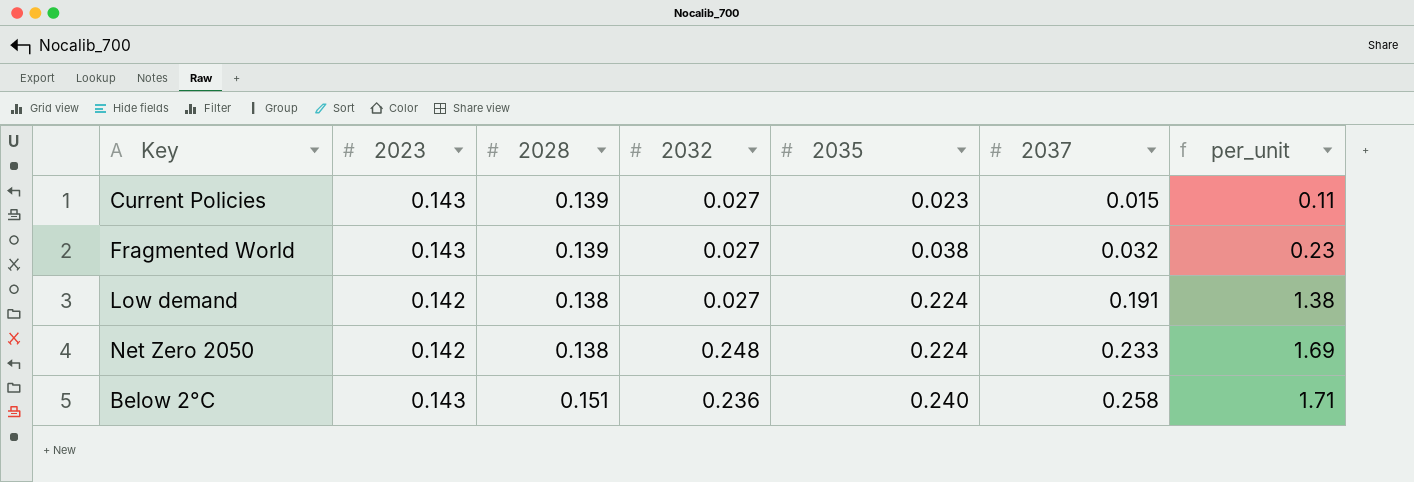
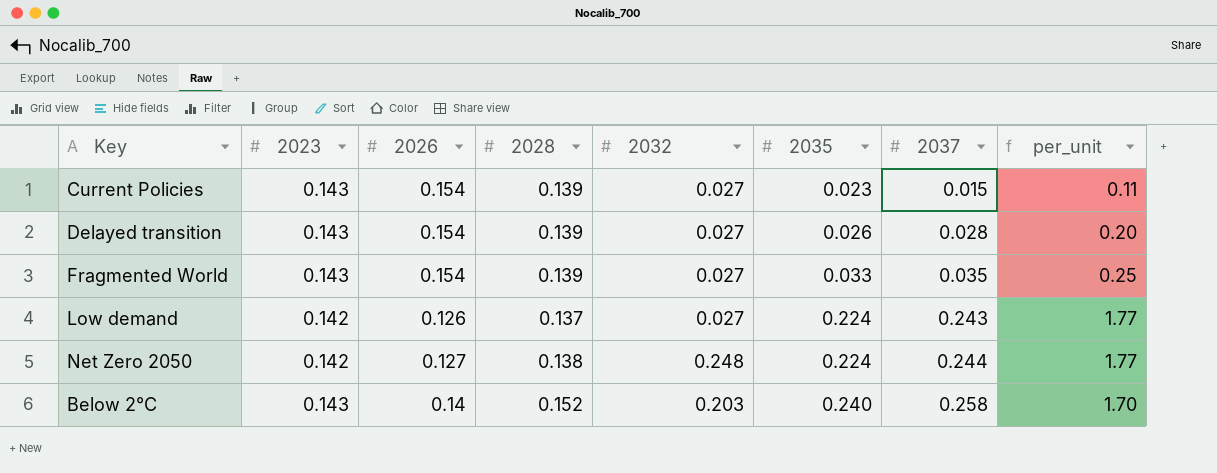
column 2026 | position: none -> 3
row Delayed transition: none -> 0.143 | 0.154 | 0.139 | 0.027 | 0.026 | 0.028 | 0.20
Fragmented World | 2035: 0.038 -> 0.033
Fragmented World | 2037: 0.032 -> 0.035
Fragmented World | per_unit: 0.23 -> 0.25
Low demand | 2028: 0.138 -> 0.137
Low demand | 2037: 0.191 -> 0.243
Low demand | per_unit: 1.38 -> 1.77
Net Zero 2050 | 2037: 0.233 -> 0.244
Net Zero 2050 | per_unit: 1.69 -> 1.77
Below 2°C | 2028: 0.151 -> 0.152
Below 2°C | 2032: 0.236 -> 0.203
Below 2°C | per_unit: 1.71 -> 1.70

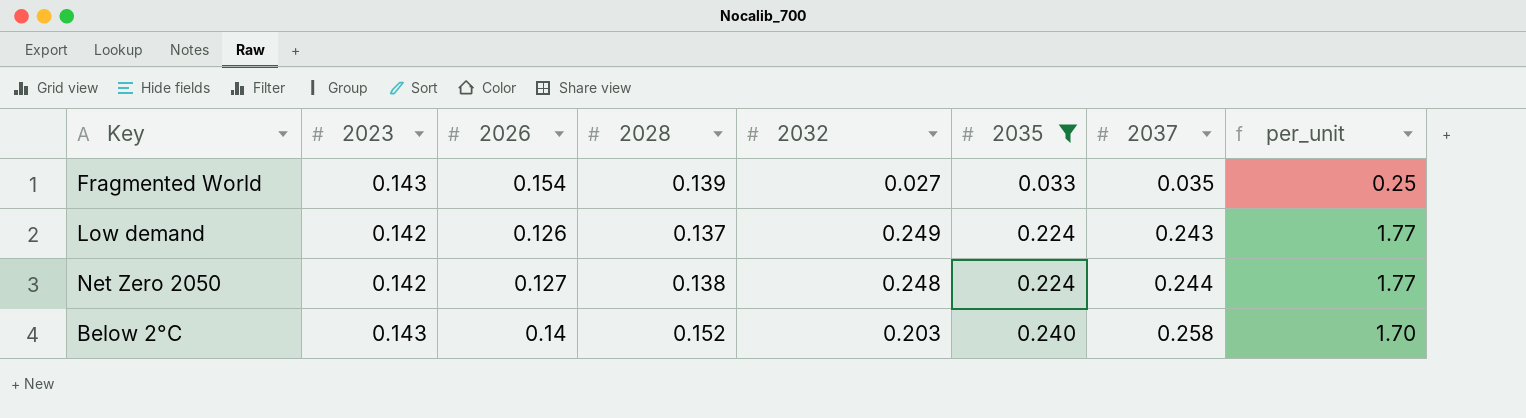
filter: none -> 2035 >= 0.033
Low demand | 2032: 0.027 -> 0.249

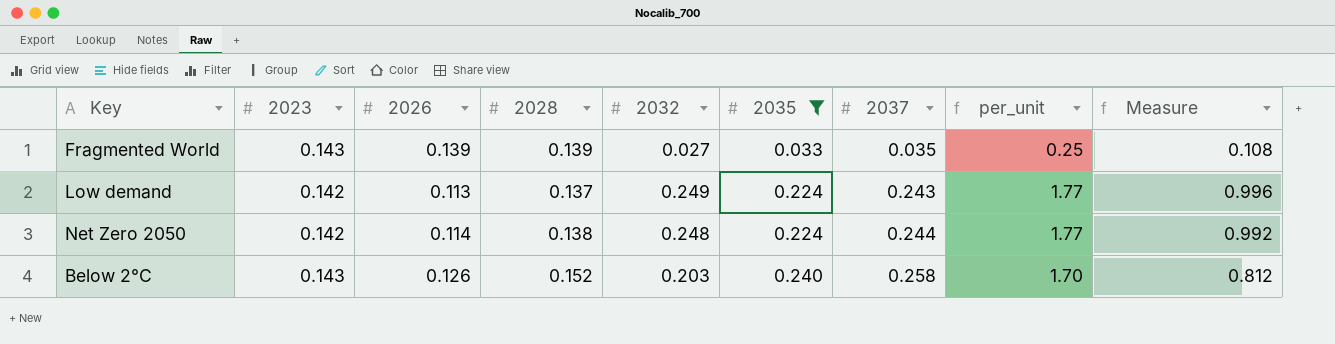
column Measure | formula: none -> [2032] * 4
Fragmented World | 2026: 0.154 -> 0.139
Low demand | 2026: 0.126 -> 0.113
Net Zero 2050 | 2026: 0.127 -> 0.114
Below 2°C | 2026: 0.14 -> 0.126

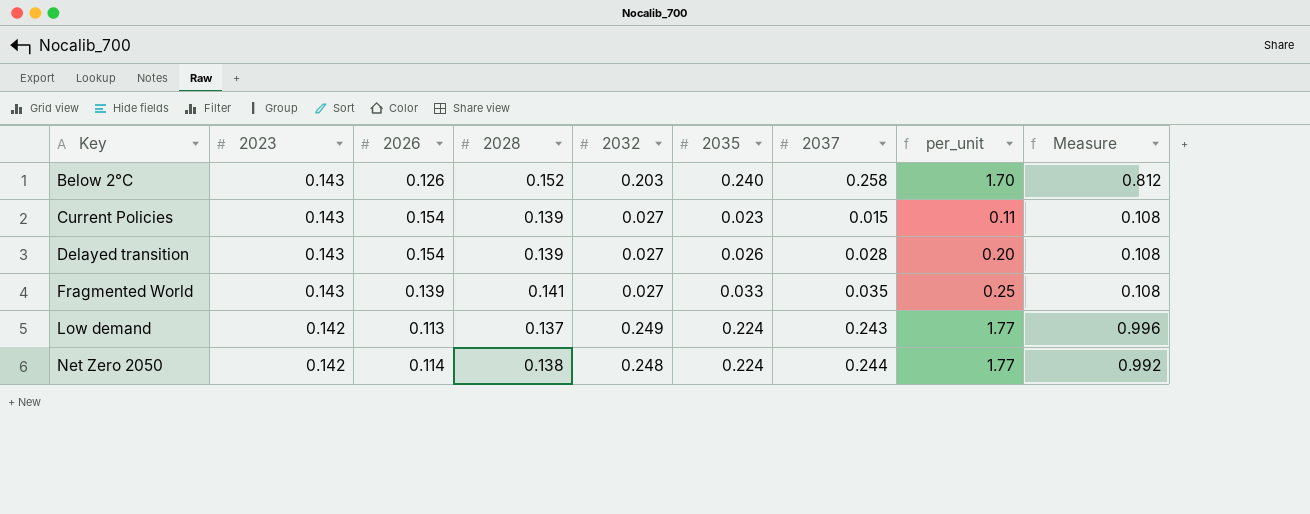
filter: 2035 >= 0.033 -> none
row order: 2035 ascending -> Key ascending
Fragmented World | 2028: 0.139 -> 0.141

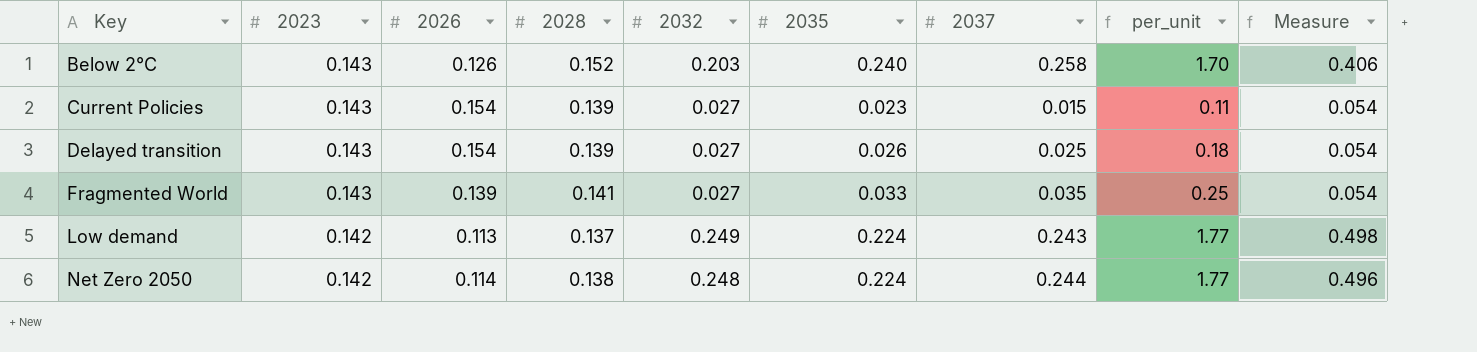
column Measure | formula: [2032] * 4 -> [2032] * 2
Delayed transition | 2037: 0.028 -> 0.025
Delayed transition | per_unit: 0.20 -> 0.18

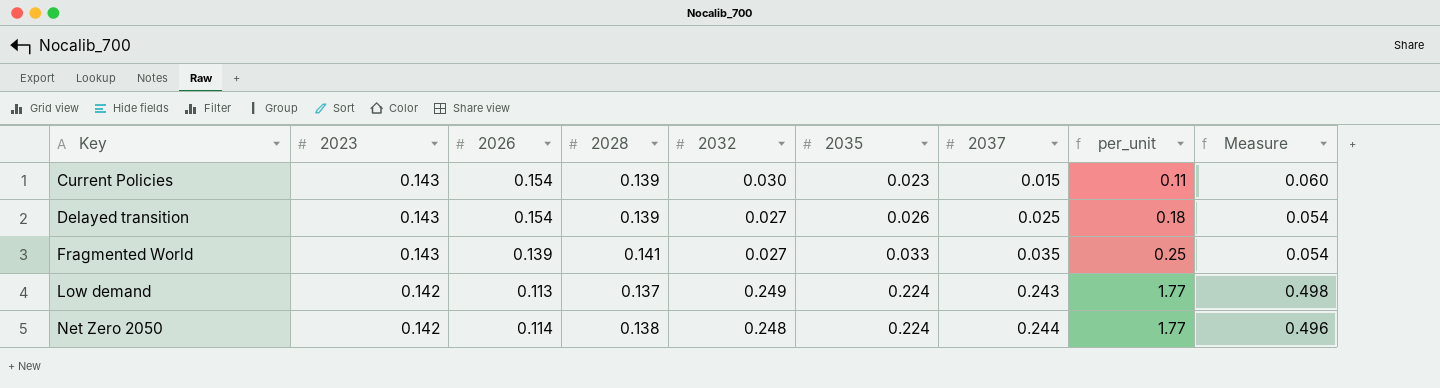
row Below 2°C: 0.143 | 0.126 | 0.152 | 0.203 | 0.240 | 0.258 | 1.70 | 0.406 -> none
Current Policies | 2032: 0.027 -> 0.030
Current Policies | Measure: 0.054 -> 0.060

